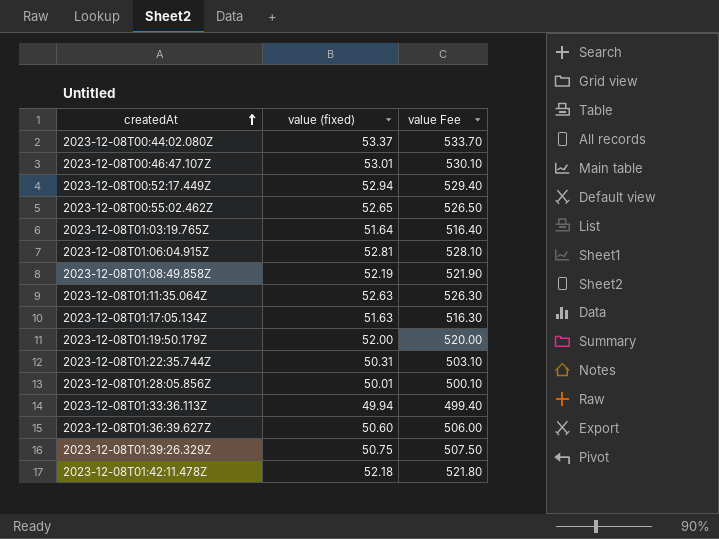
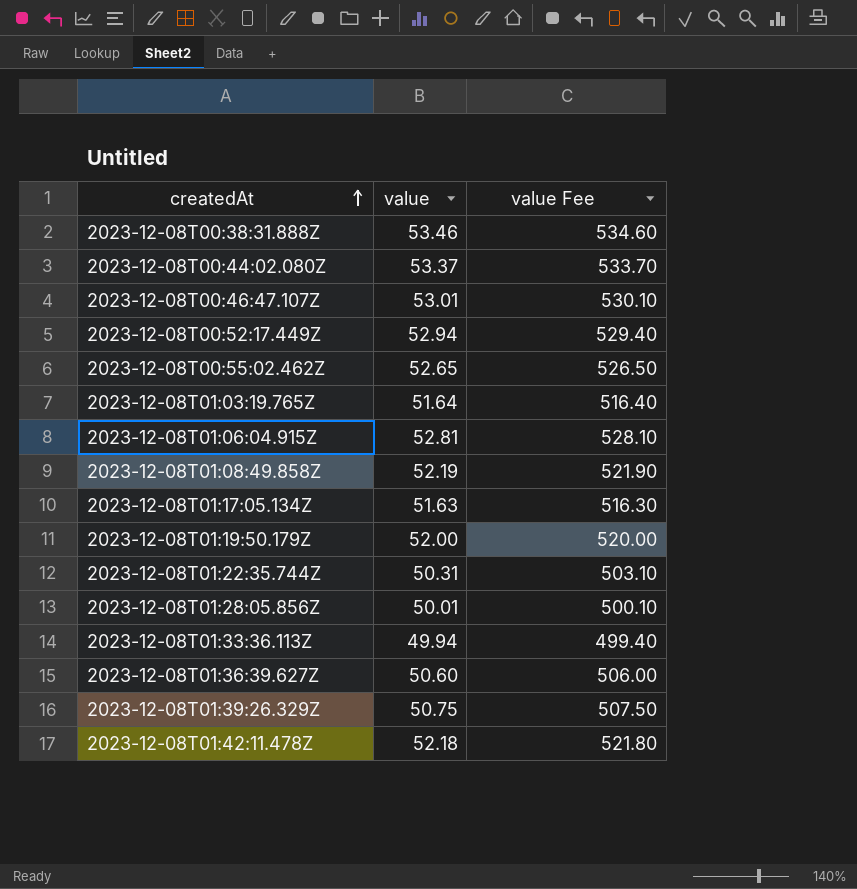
column name: value (fixed) -> value
row 2023-12-08T01:11:35.064Z: 52.63 | 526.30 -> none
row 2023-12-08T00:38:31.888Z: none -> 53.46 | 534.60

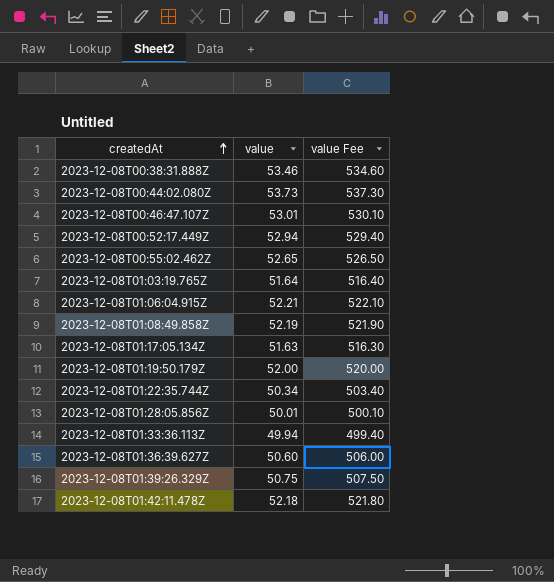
2023-12-08T00:44:02.080Z | value: 53.37 -> 53.73
2023-12-08T00:44:02.080Z | value Fee: 533.70 -> 537.30
2023-12-08T01:06:04.915Z | value: 52.81 -> 52.21
2023-12-08T01:06:04.915Z | value Fee: 528.10 -> 522.10
2023-12-08T01:22:35.744Z | value: 50.31 -> 50.34
2023-12-08T01:22:35.744Z | value Fee: 503.10 -> 503.40

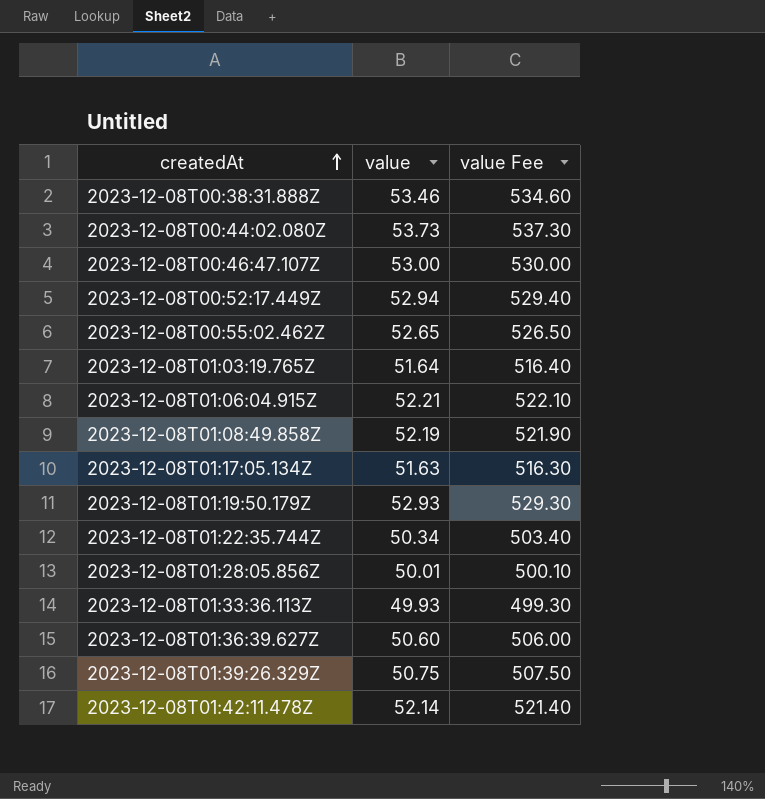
2023-12-08T00:46:47.107Z | value: 53.01 -> 53.00
2023-12-08T00:46:47.107Z | value Fee: 530.10 -> 530.00
2023-12-08T01:19:50.179Z | value: 52.00 -> 52.93
2023-12-08T01:19:50.179Z | value Fee: 520.00 -> 529.30
2023-12-08T01:33:36.113Z | value: 49.94 -> 49.93
2023-12-08T01:33:36.113Z | value Fee: 499.40 -> 499.30
2023-12-08T01:42:11.478Z | value: 52.18 -> 52.14
2023-12-08T01:42:11.478Z | value Fee: 521.80 -> 521.40

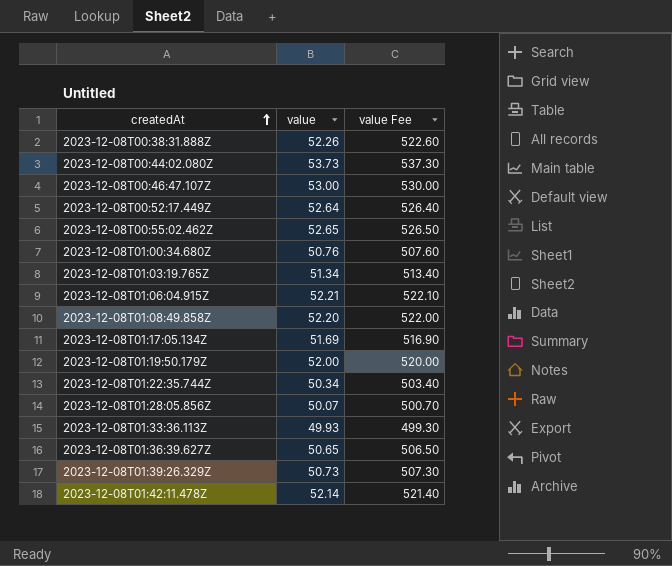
2023-12-08T00:38:31.888Z | value: 53.46 -> 52.26
2023-12-08T00:38:31.888Z | value Fee: 534.60 -> 522.60
2023-12-08T00:52:17.449Z | value: 52.94 -> 52.64
2023-12-08T00:52:17.449Z | value Fee: 529.40 -> 526.40
row 2023-12-08T01:00:34.680Z: none -> 50.76 | 507.60
2023-12-08T01:03:19.765Z | value: 51.64 -> 51.34
2023-12-08T01:03:19.765Z | value Fee: 516.40 -> 513.40
2023-12-08T01:08:49.858Z | value: 52.19 -> 52.20
2023-12-08T01:08:49.858Z | value Fee: 521.90 -> 522.00
2023-12-08T01:17:05.134Z | value: 51.63 -> 51.69
2023-12-08T01:17:05.134Z | value Fee: 516.30 -> 516.90
2023-12-08T01:19:50.179Z | value: 52.93 -> 52.00
2023-12-08T01:19:50.179Z | value Fee: 529.30 -> 520.00
2023-12-08T01:28:05.856Z | value: 50.01 -> 50.07
2023-12-08T01:28:05.856Z | value Fee: 500.10 -> 500.70
2023-12-08T01:36:39.627Z | value: 50.60 -> 50.65
2023-12-08T01:36:39.627Z | value Fee: 506.00 -> 506.50
2023-12-08T01:39:26.329Z | value: 50.75 -> 50.73
2023-12-08T01:39:26.329Z | value Fee: 507.50 -> 507.30

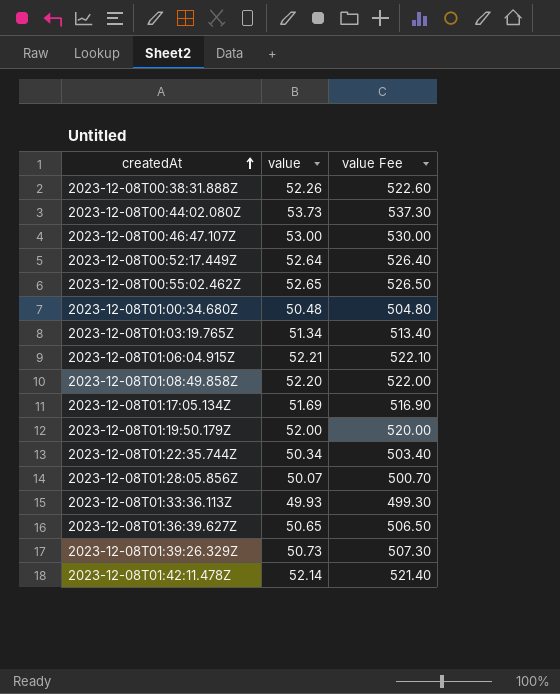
2023-12-08T01:00:34.680Z | value: 50.76 -> 50.48
2023-12-08T01:00:34.680Z | value Fee: 507.60 -> 504.80

